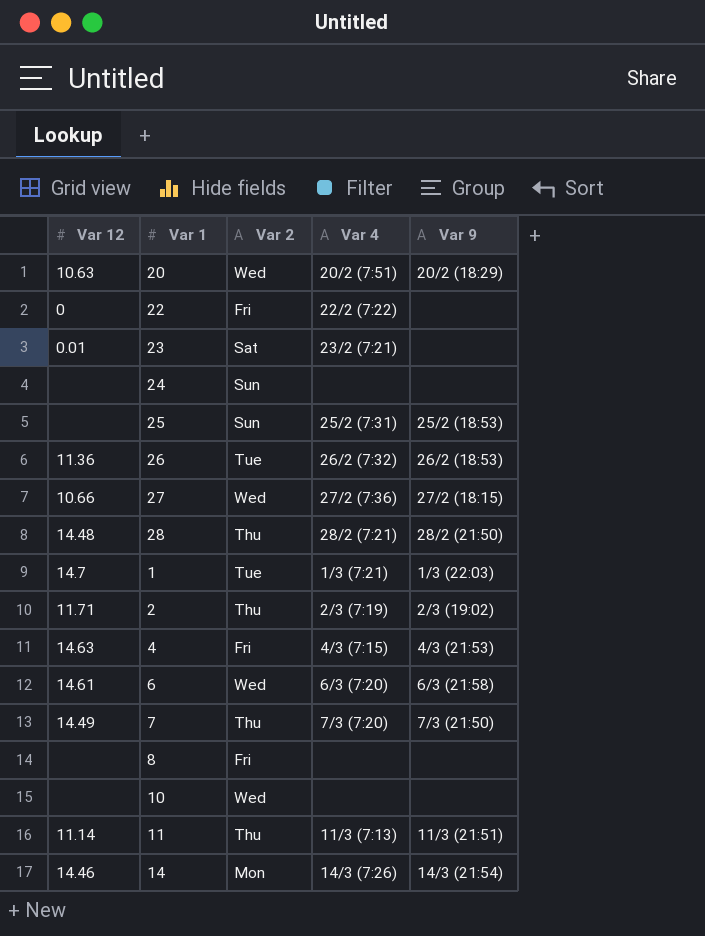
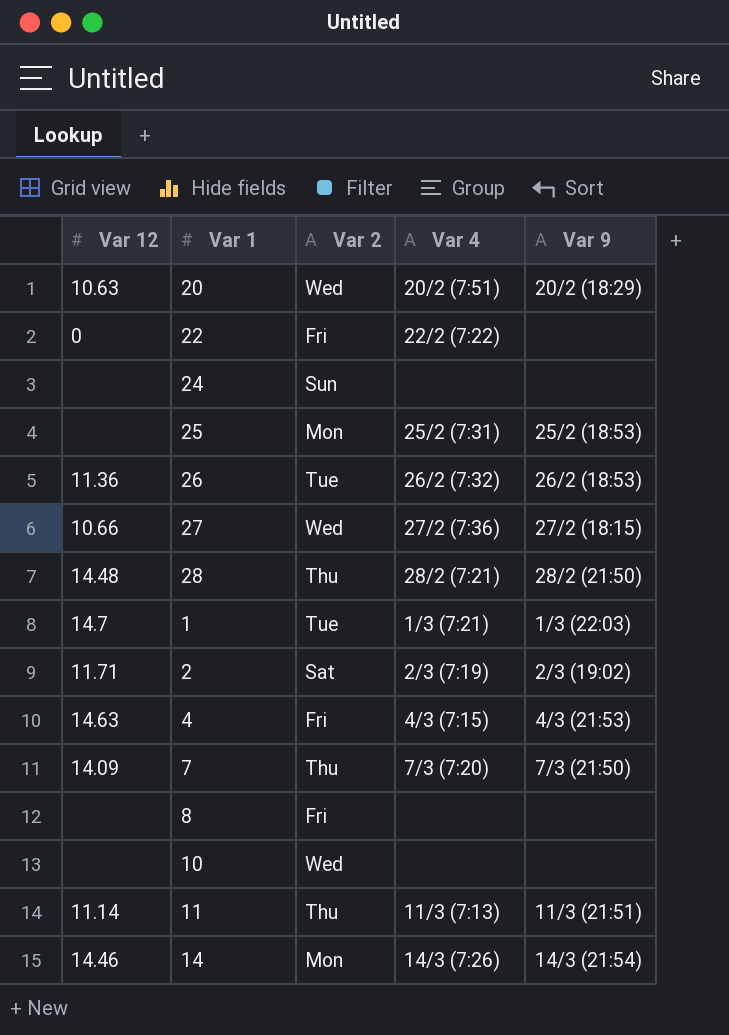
row 23: 0.01 | Sat | 23/2 (7:21) | none -> none
row 6: 14.61 | Wed | 6/3 (7:20) | 6/3 (21:58) -> none
25 | Var 2: Sun -> Mon
2 | Var 2: Thu -> Sat
7 | Var 12: 14.49 -> 14.09

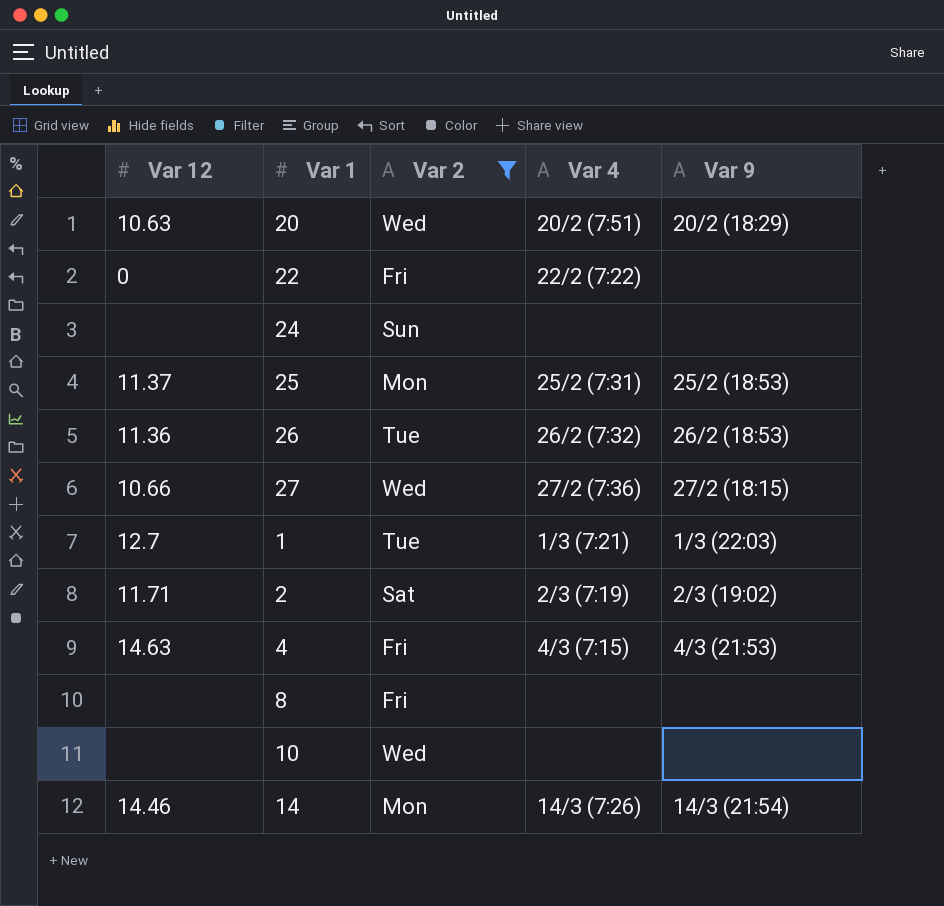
filter: none -> Var 2 != Thu
25 | Var 12: none -> 11.37
1 | Var 12: 14.7 -> 12.7

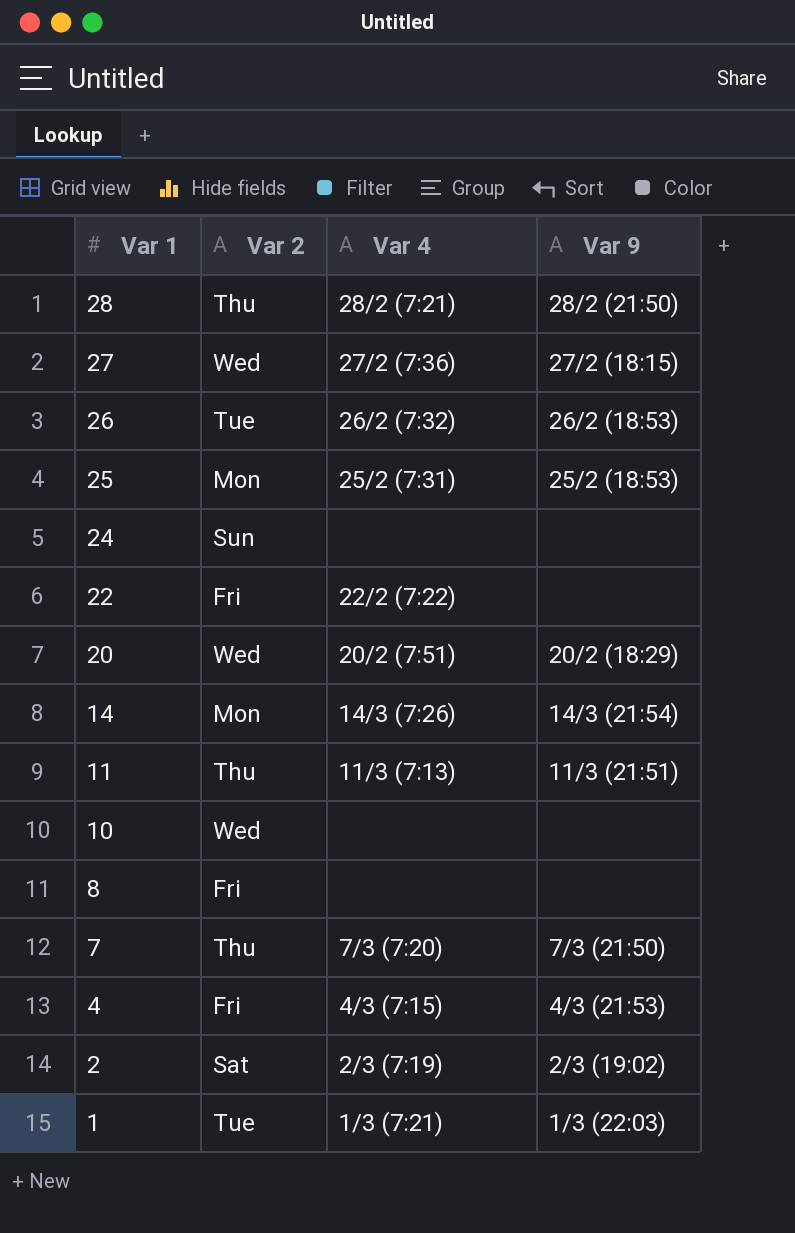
filter: Var 2 != Thu -> none
row order: none -> Var 1 descending
column Var 12 | position: 1 -> none

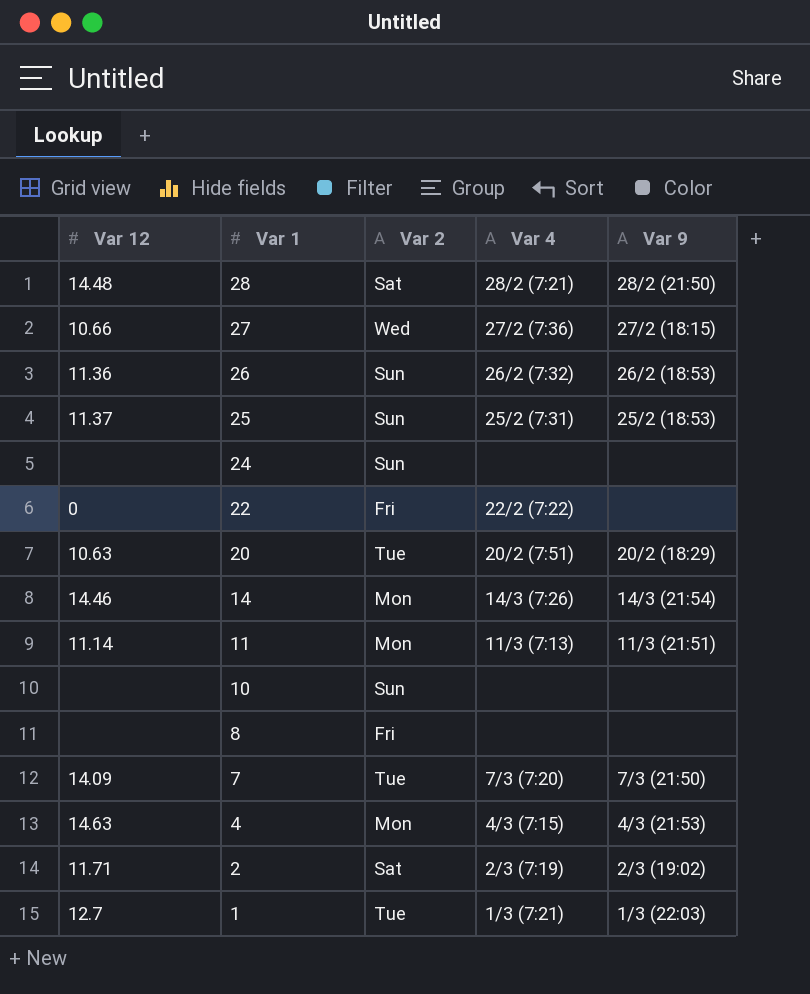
column Var 12 | position: none -> 1
28 | Var 2: Thu -> Sat
26 | Var 2: Tue -> Sun
25 | Var 2: Mon -> Sun
20 | Var 2: Wed -> Tue
11 | Var 2: Thu -> Mon
10 | Var 2: Wed -> Sun
7 | Var 2: Thu -> Tue
4 | Var 2: Fri -> Mon

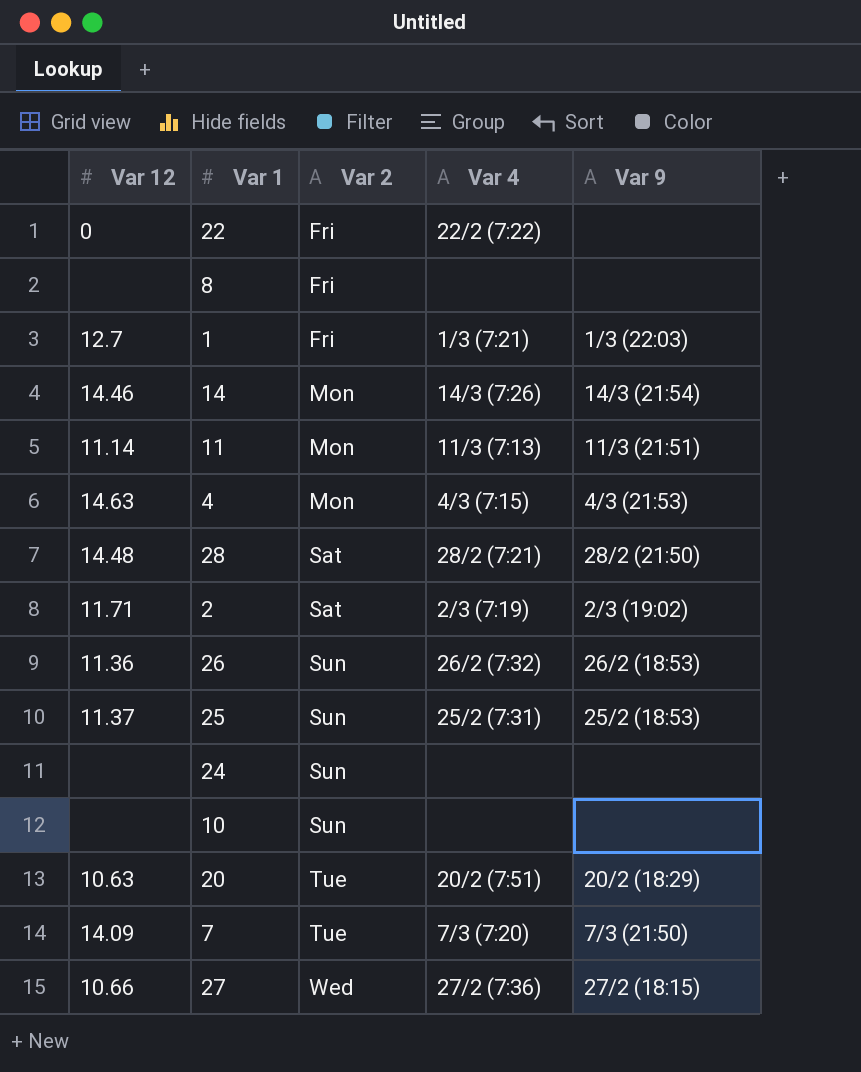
row order: Var 1 descending -> Var 2 ascending
1 | Var 2: Tue -> Fri

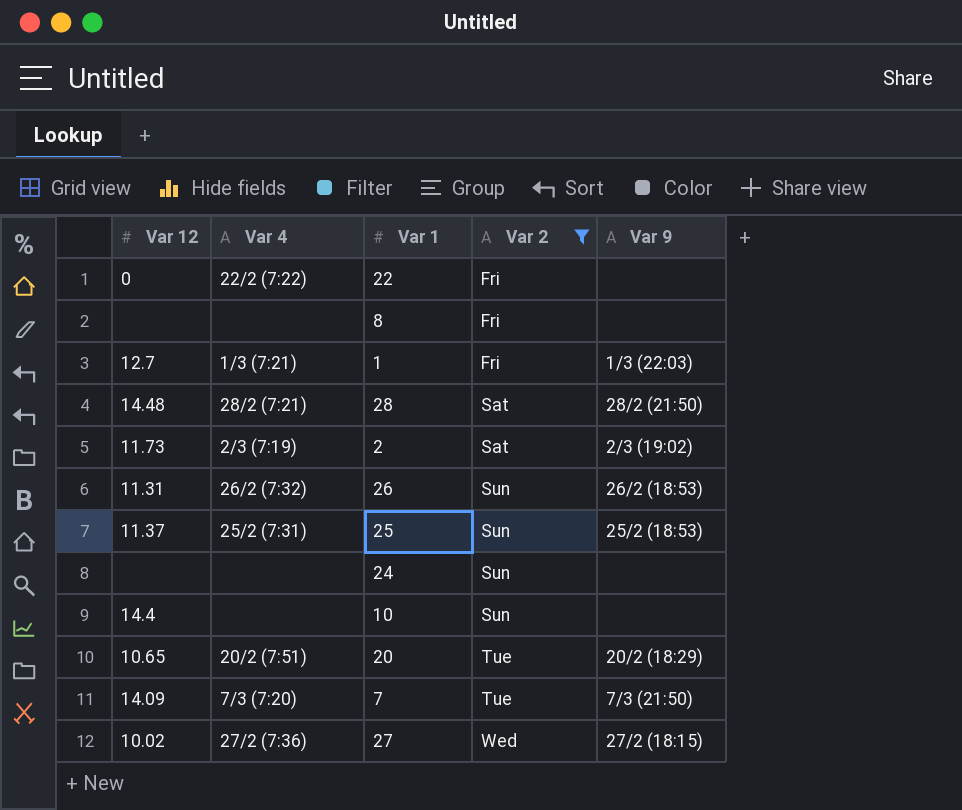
filter: none -> Var 2 != Mon
column Var 4 | position: 4 -> 2
2 | Var 12: 11.71 -> 11.73
26 | Var 12: 11.36 -> 11.31
10 | Var 12: none -> 14.4
20 | Var 12: 10.63 -> 10.65
27 | Var 12: 10.66 -> 10.02

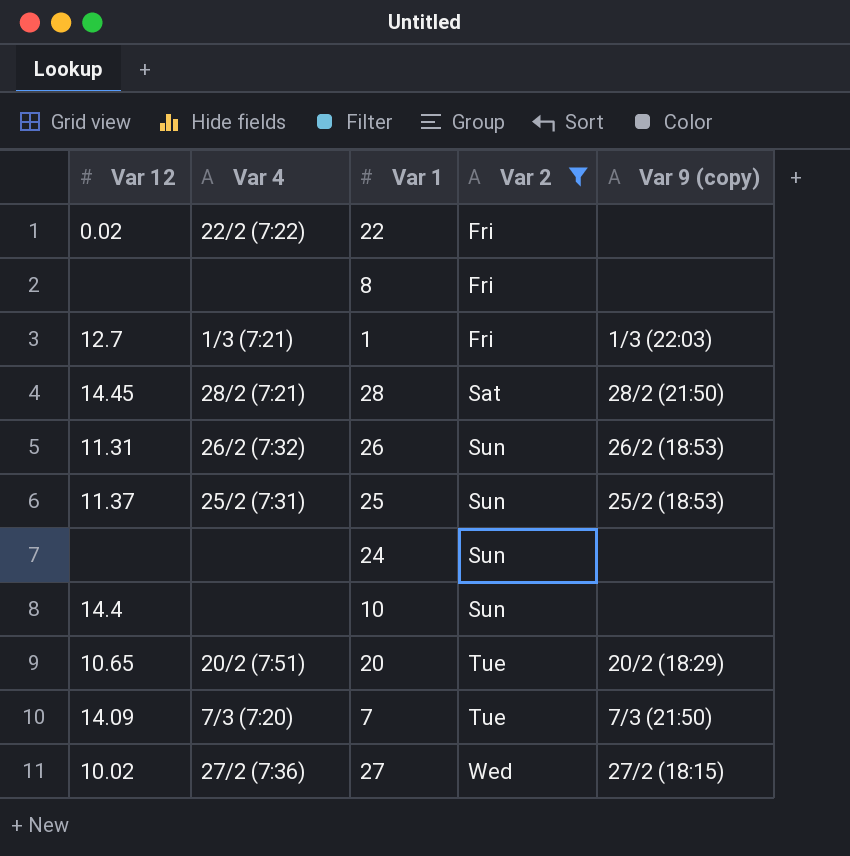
column name: Var 9 -> Var 9 (copy)
row 2: 11.73 | 2/3 (7:19) | Sat | 2/3 (19:02) -> none
22 | Var 12: 0 -> 0.02
28 | Var 12: 14.48 -> 14.45

